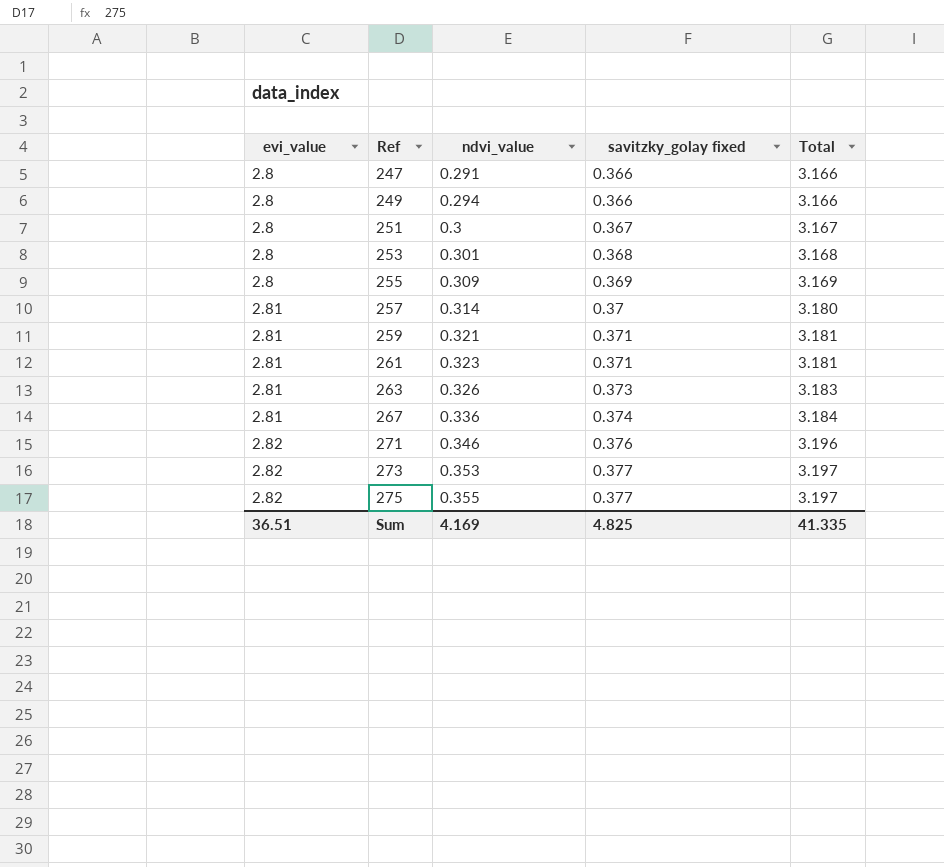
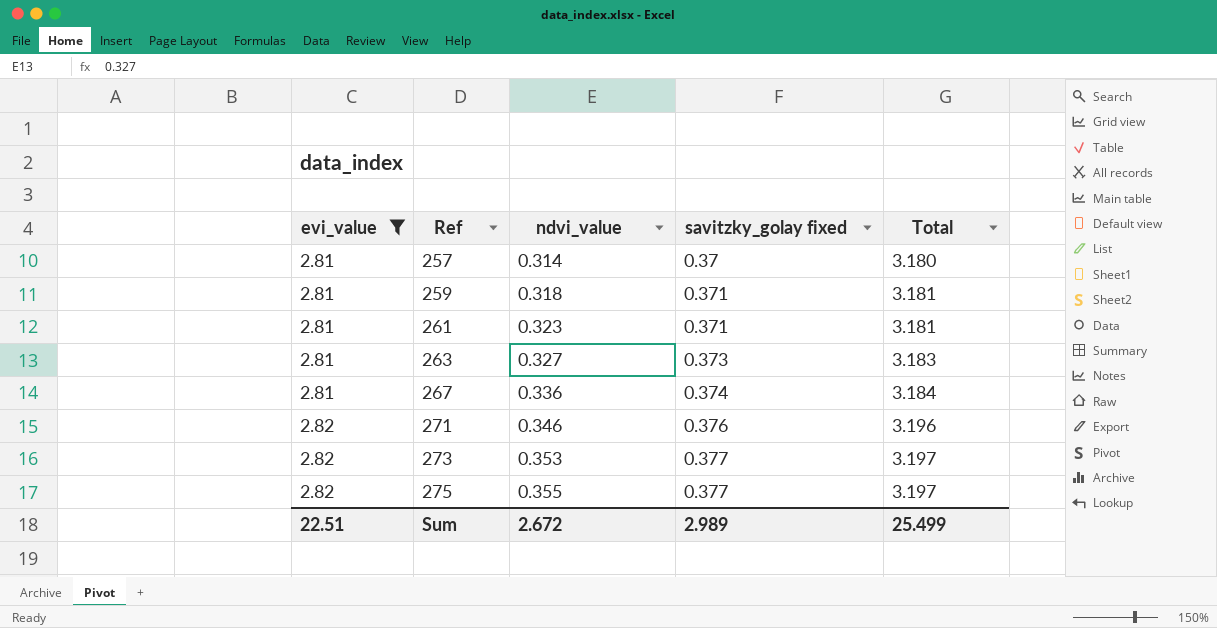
filter: none -> evi_value != 2.8
259 | ndvi_value: 0.321 -> 0.318
263 | ndvi_value: 0.326 -> 0.327
Sum | evi_value: 36.51 -> 22.51
Sum | ndvi_value: 4.169 -> 2.672
Sum | savitzky_golay fixed: 4.825 -> 2.989
Sum | Total: 41.335 -> 25.499

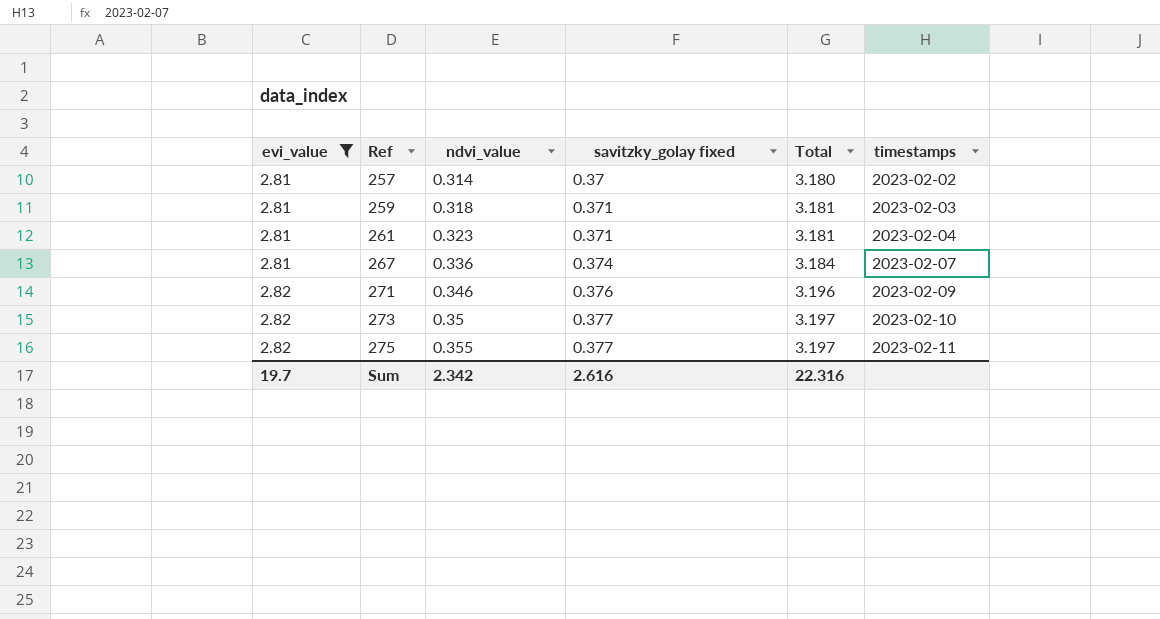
column timestamps | position: none -> 6
row 263: 2.81 | 0.327 | 0.373 | 3.183 -> none
273 | ndvi_value: 0.353 -> 0.35
Sum | evi_value: 22.51 -> 19.7
Sum | ndvi_value: 2.672 -> 2.342
Sum | savitzky_golay fixed: 2.989 -> 2.616
Sum | Total: 25.499 -> 22.316

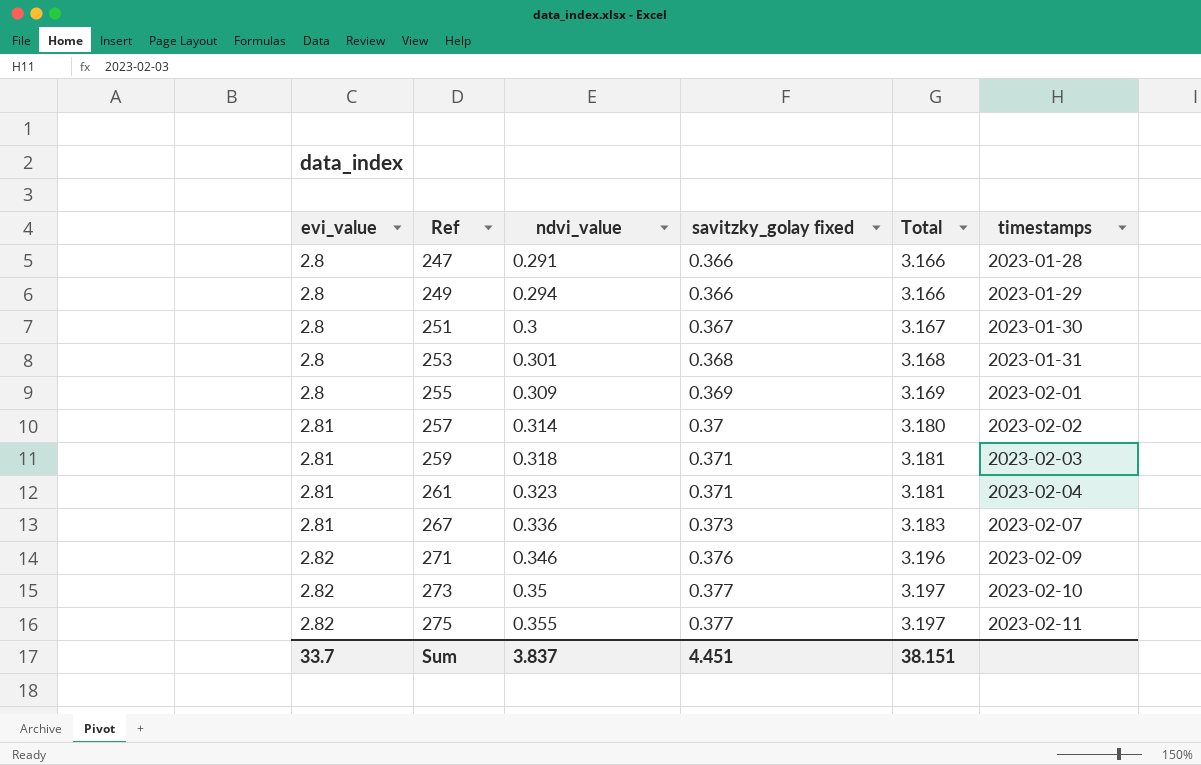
filter: evi_value != 2.8 -> none
267 | savitzky_golay fixed: 0.374 -> 0.373
267 | Total: 3.184 -> 3.183
Sum | evi_value: 19.7 -> 33.7
Sum | ndvi_value: 2.342 -> 3.837
Sum | savitzky_golay fixed: 2.616 -> 4.451
Sum | Total: 22.316 -> 38.151

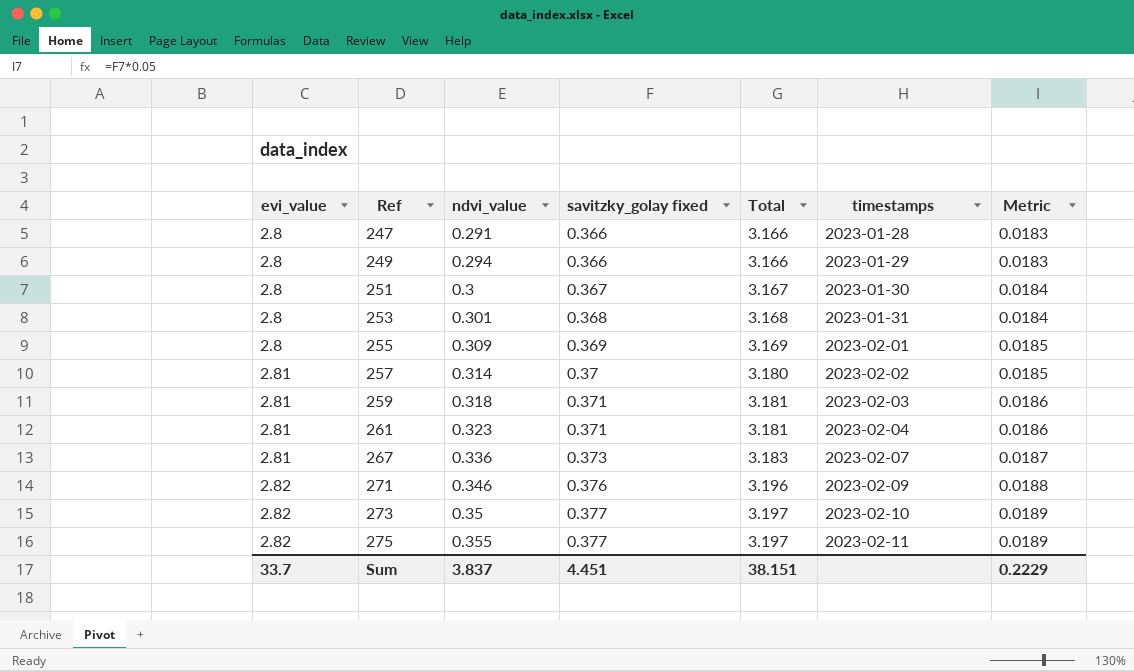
column Metric | formula: none -> [savitzky_golay fixed] * 0.05

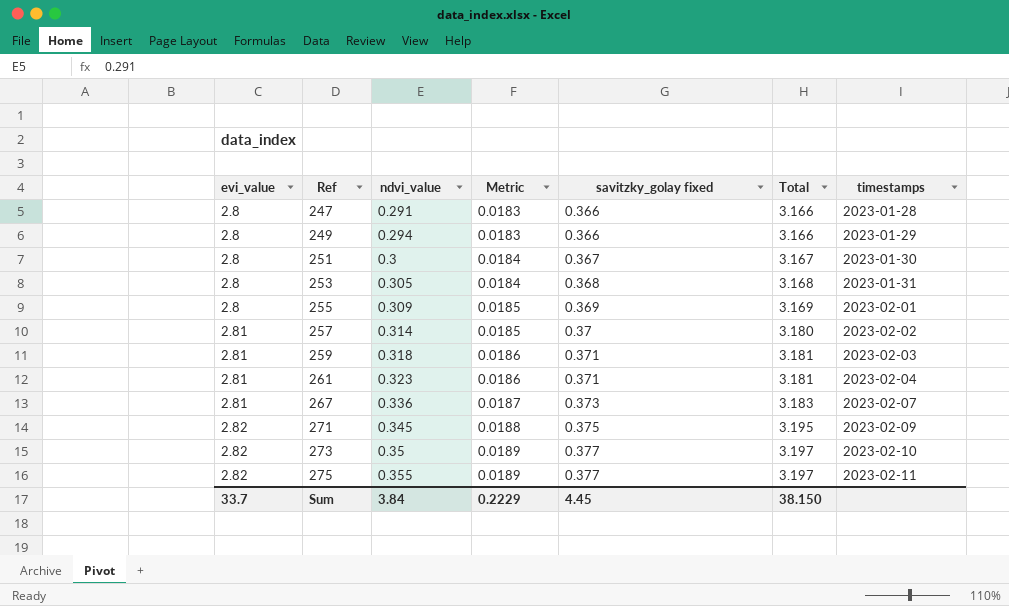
column Metric | position: 7 -> 4
253 | ndvi_value: 0.301 -> 0.305
271 | ndvi_value: 0.346 -> 0.345
271 | savitzky_golay fixed: 0.376 -> 0.375
271 | Total: 3.196 -> 3.195
Sum | ndvi_value: 3.837 -> 3.84
Sum | savitzky_golay fixed: 4.451 -> 4.45
Sum | Total: 38.151 -> 38.150

